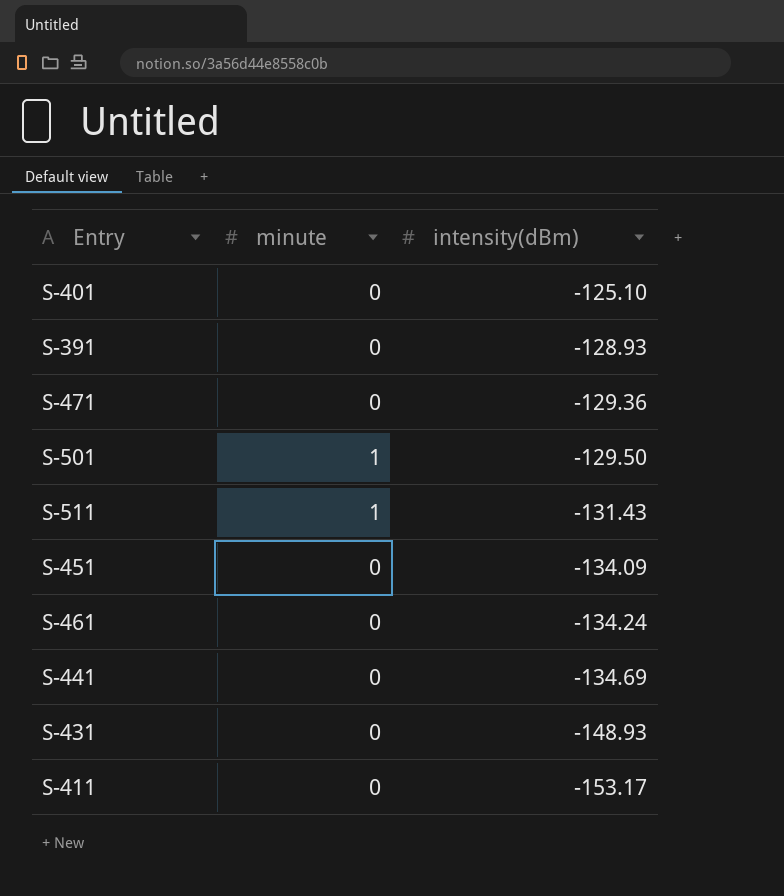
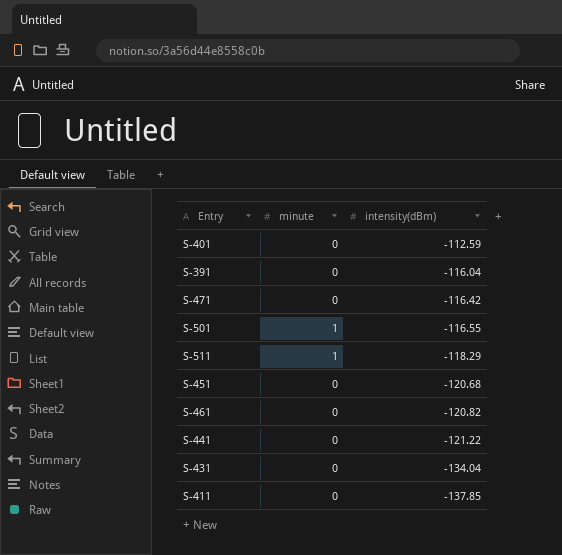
S-401 | intensity(dBm): -125.10 -> -112.59
S-391 | intensity(dBm): -128.93 -> -116.04
S-471 | intensity(dBm): -129.36 -> -116.42
S-501 | intensity(dBm): -129.50 -> -116.55
S-511 | intensity(dBm): -131.43 -> -118.29
S-451 | intensity(dBm): -134.09 -> -120.68
S-461 | intensity(dBm): -134.24 -> -120.82
S-441 | intensity(dBm): -134.69 -> -121.22
S-431 | intensity(dBm): -148.93 -> -134.04
S-411 | intensity(dBm): -153.17 -> -137.85

